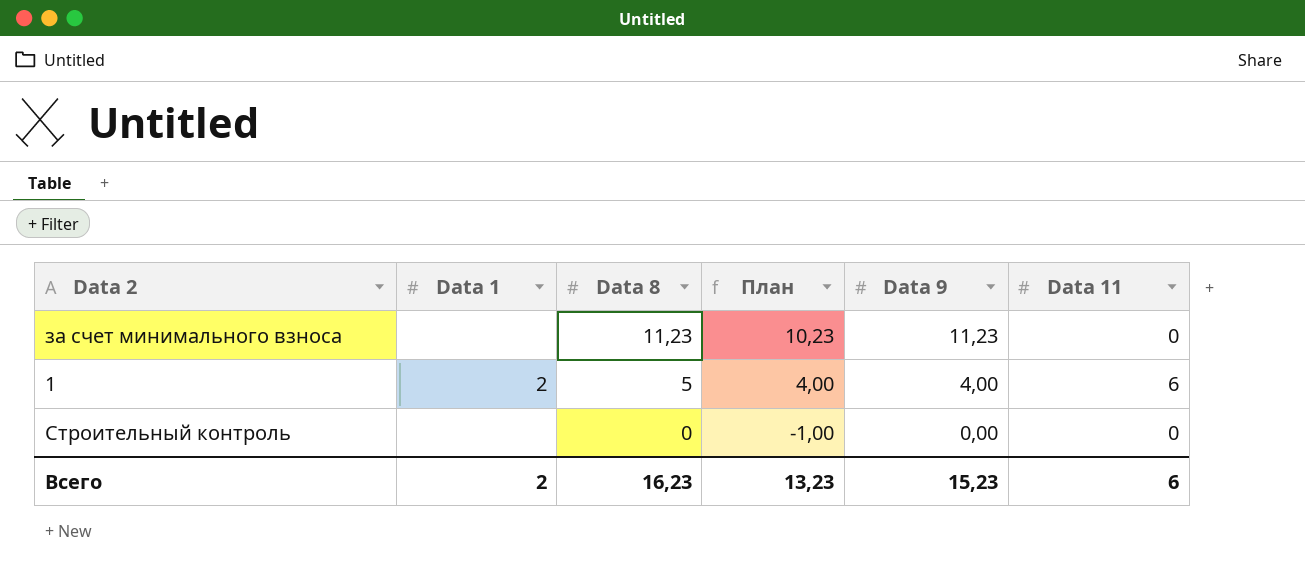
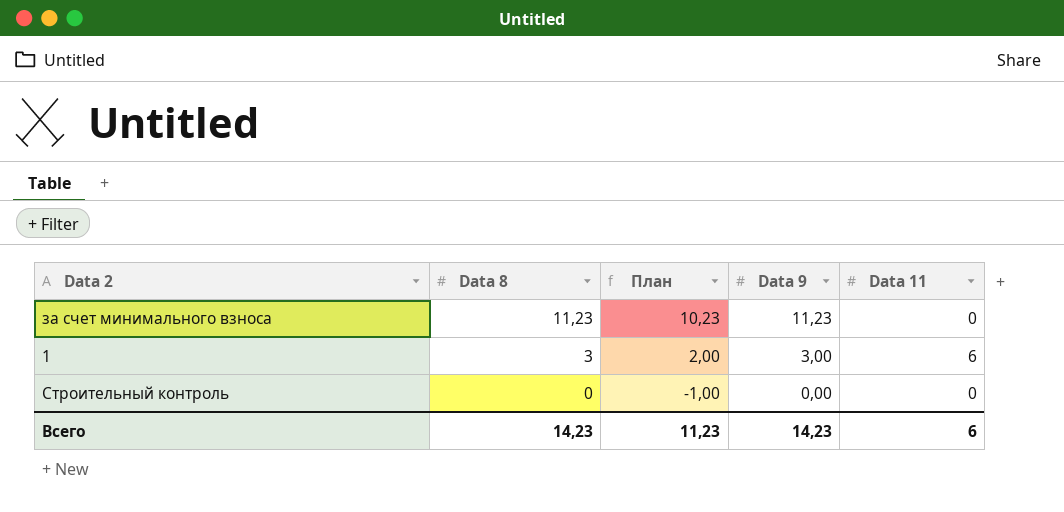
column Data 1 | position: 2 -> none
1 | Data 8: 5 -> 3
1 | План: 4,00 -> 2,00
1 | Data 9: 4,00 -> 3,00
Всего | Data 8: 16,23 -> 14,23
Всего | План: 13,23 -> 11,23
Всего | Data 9: 15,23 -> 14,23

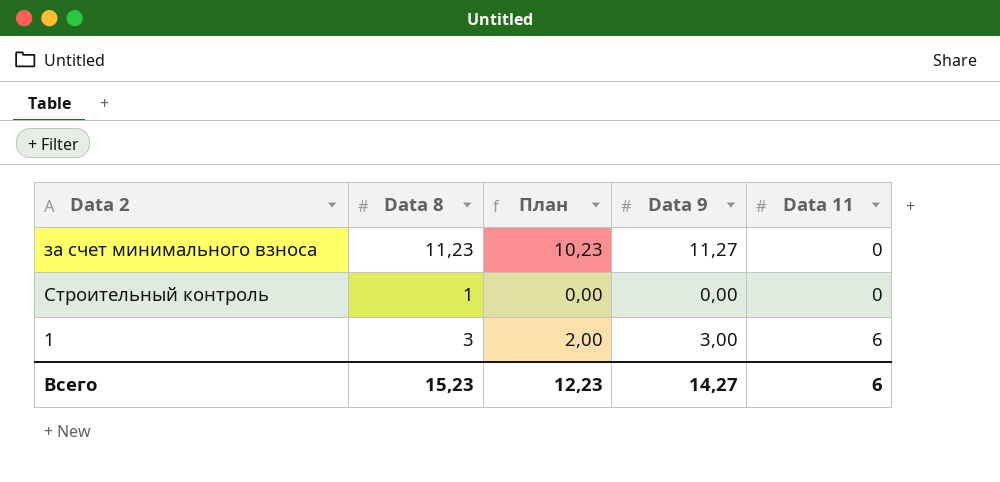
row order: Data 8 descending -> Data 11 ascending
за счет минимального взноса | Data 9: 11,23 -> 11,27
Строительный контроль | Data 8: 0 -> 1
Строительный контроль | План: -1,00 -> 0,00
Всего | Data 8: 14,23 -> 15,23
Всего | План: 11,23 -> 12,23
Всего | Data 9: 14,23 -> 14,27

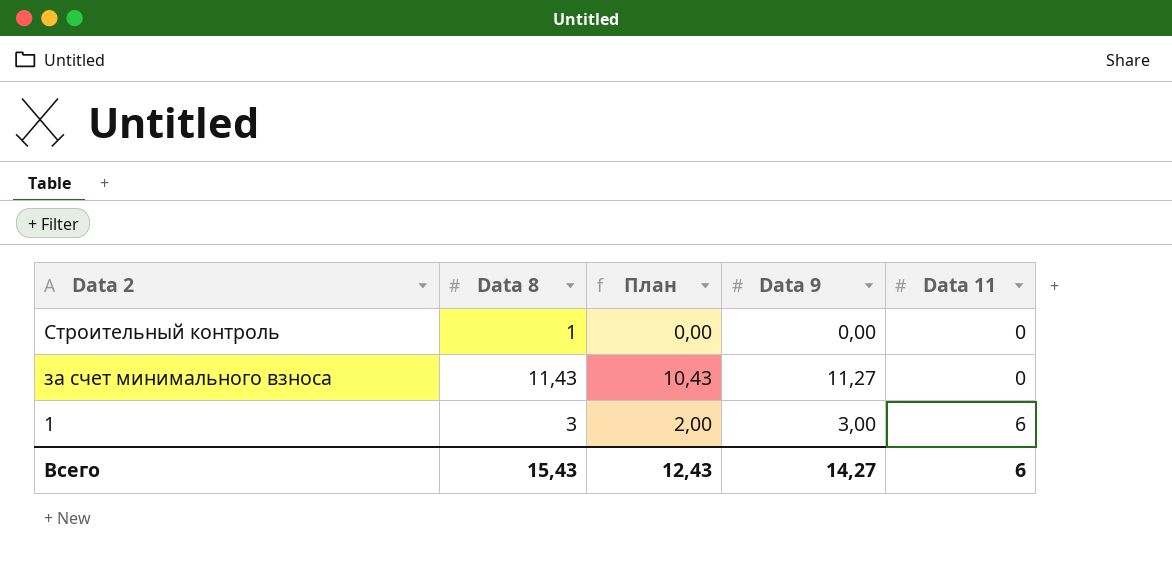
row order: Data 11 ascending -> Data 2 descending
за счет минимального взноса | Data 8: 11,23 -> 11,43
за счет минимального взноса | План: 10,23 -> 10,43
Всего | Data 8: 15,23 -> 15,43
Всего | План: 12,23 -> 12,43

